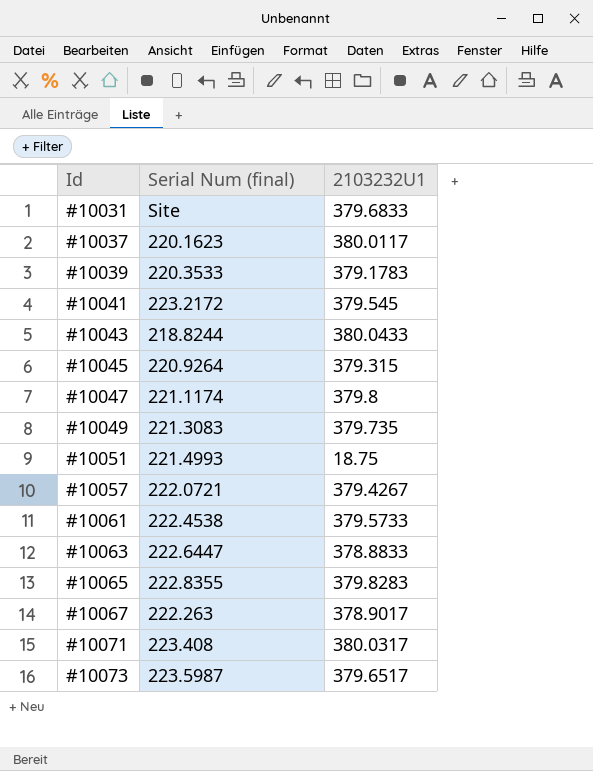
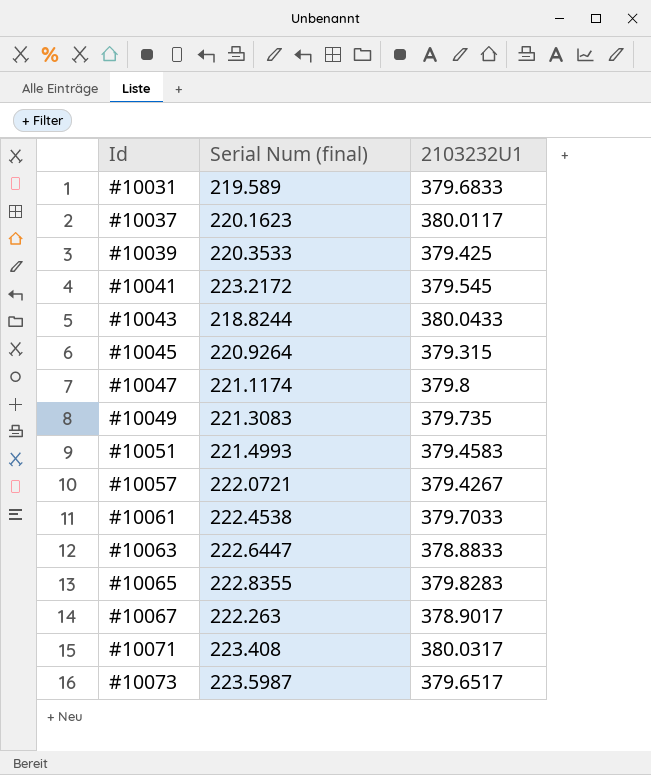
#10031 | Serial Num (final): Site -> 219.589
#10039 | 2103232U1: 379.1783 -> 379.425
#10051 | 2103232U1: 18.75 -> 379.4583
#10061 | 2103232U1: 379.5733 -> 379.7033

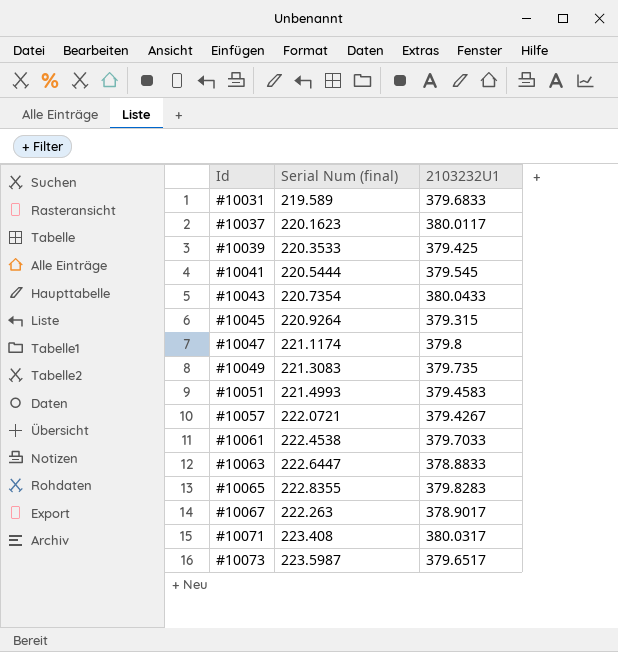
#10041 | Serial Num (final): 223.2172 -> 220.5444
#10043 | Serial Num (final): 218.8244 -> 220.7354

